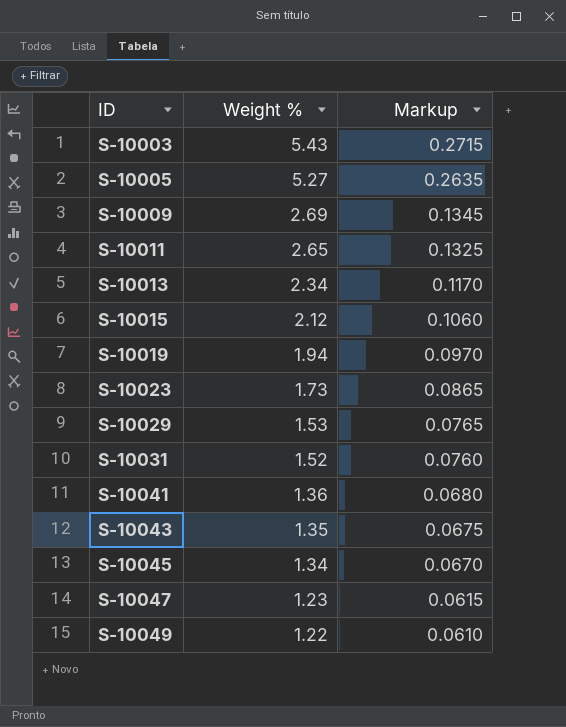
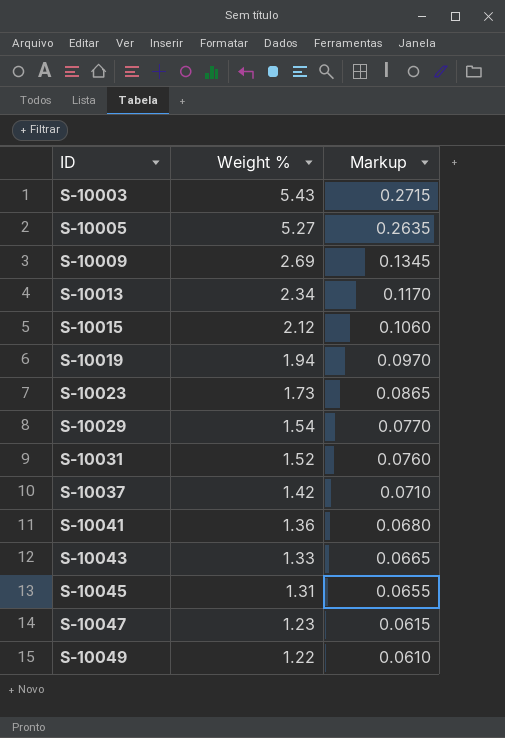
row S-10011: 2.65 | 0.1325 -> none
S-10029 | Weight %: 1.53 -> 1.54
S-10029 | Markup: 0.0765 -> 0.0770
row S-10037: none -> 1.42 | 0.0710
S-10043 | Weight %: 1.35 -> 1.33
S-10043 | Markup: 0.0675 -> 0.0665
S-10045 | Weight %: 1.34 -> 1.31
S-10045 | Markup: 0.0670 -> 0.0655

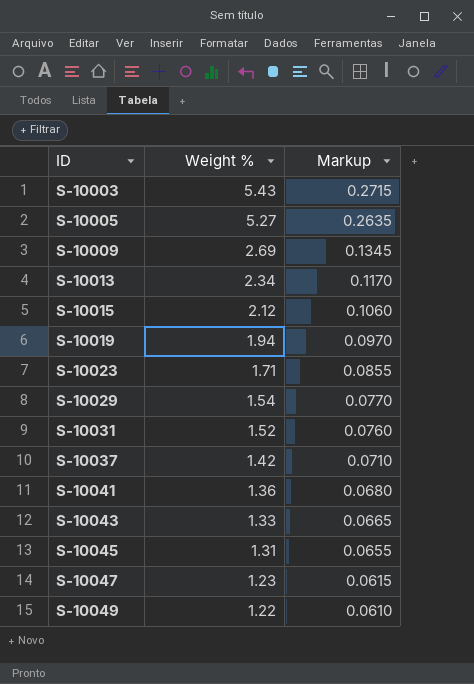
S-10023 | Weight %: 1.73 -> 1.71
S-10023 | Markup: 0.0865 -> 0.0855

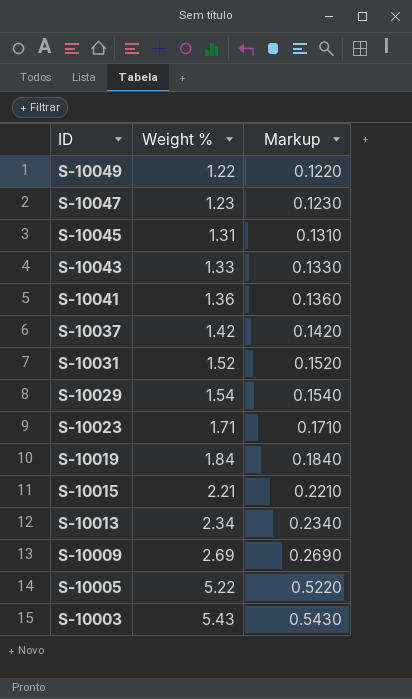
row order: ID ascending -> ID descending
column Markup | formula: [Weight %] * 0.05 -> [Weight %] * 0.1
S-10019 | Weight %: 1.94 -> 1.84
S-10015 | Weight %: 2.12 -> 2.21
S-10005 | Weight %: 5.27 -> 5.22

